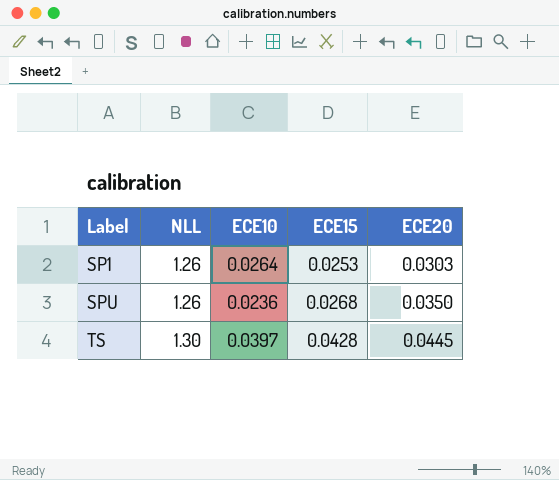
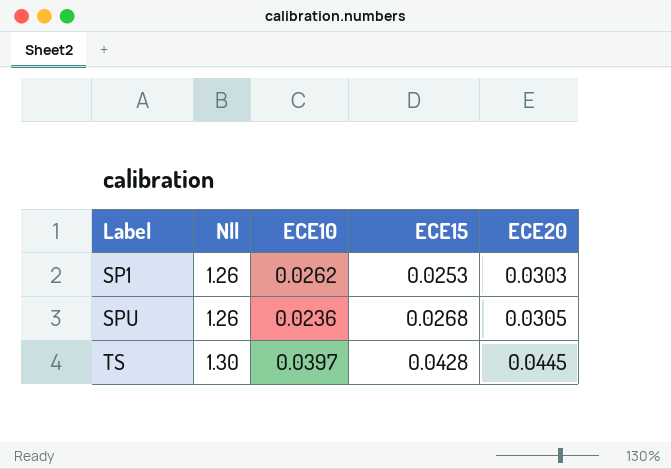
column name: NLL -> Nll
SP1 | ECE10: 0.0264 -> 0.0262
SPU | ECE20: 0.0350 -> 0.0305

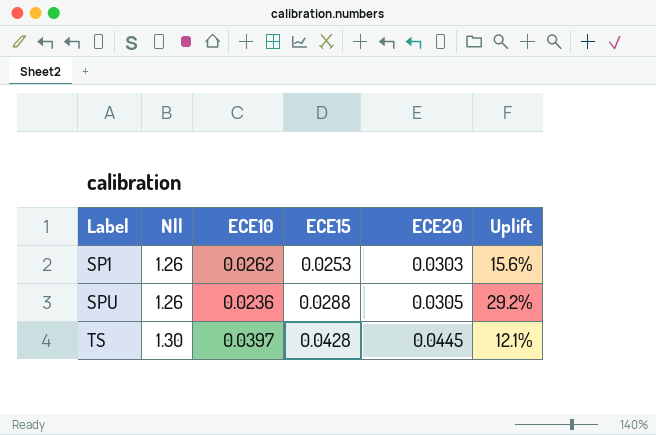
column Uplift | formula: none -> ([ECE20] - [ECE10]) / [ECE10]
SPU | ECE15: 0.0268 -> 0.0288

